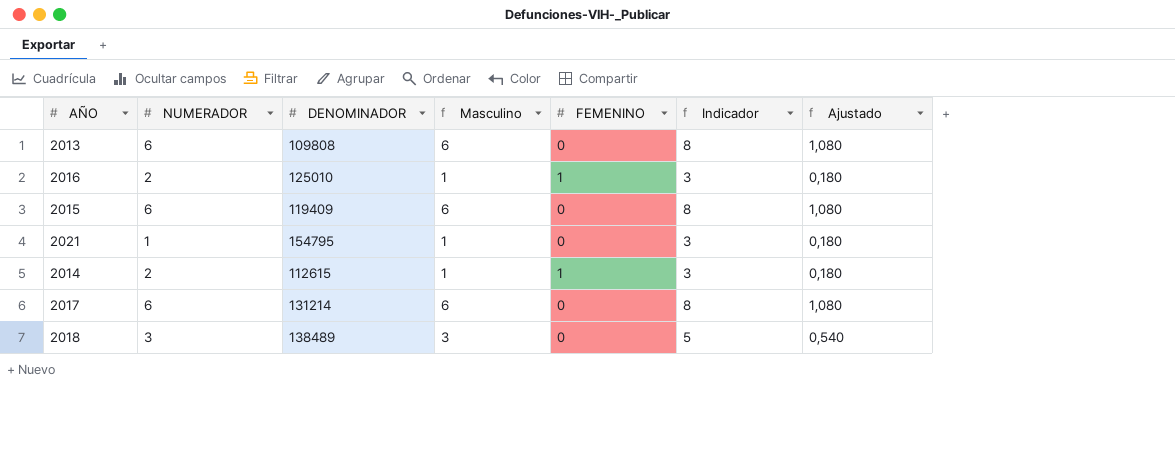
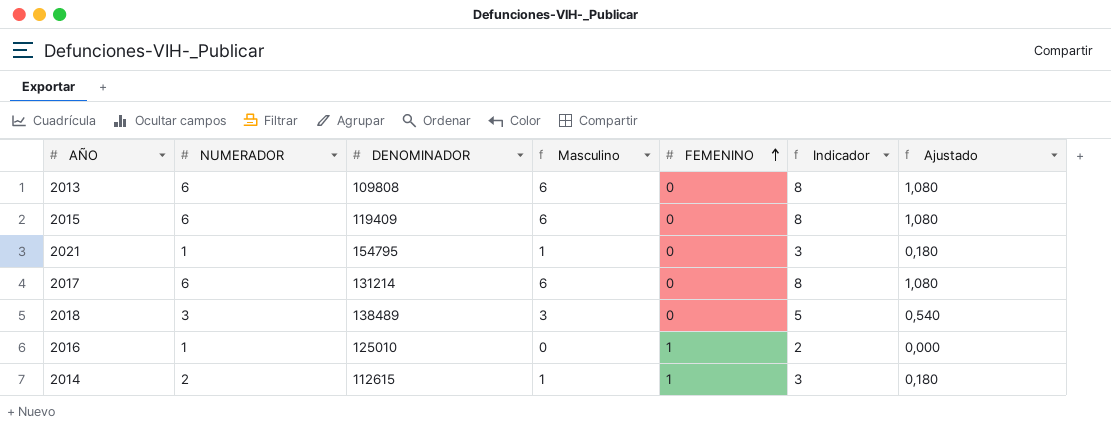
row order: none -> FEMENINO ascending
2016 | NUMERADOR: 2 -> 1
2016 | Masculino: 1 -> 0
2016 | Indicador: 3 -> 2
2016 | Ajustado: 0,180 -> 0,000

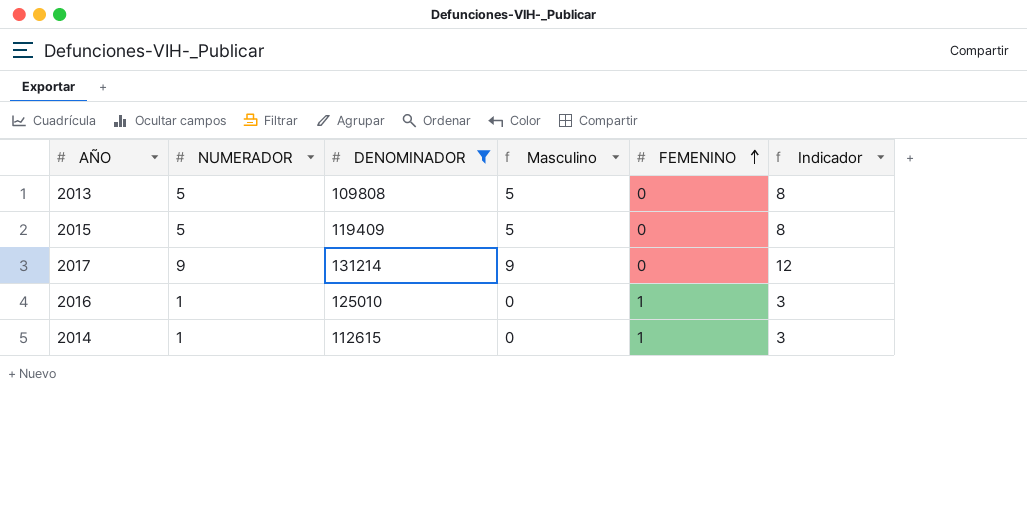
filter: none -> DENOMINADOR <= 131214
column Ajustado | formula: [Masculino] * 0,18 -> none
column Indicador | formula: [Masculino] + 2 -> [Masculino] + 3
2013 | NUMERADOR: 6 -> 5
2013 | Masculino: 6 -> 5
2015 | NUMERADOR: 6 -> 5
2015 | Masculino: 6 -> 5
2017 | NUMERADOR: 6 -> 9
2017 | Masculino: 6 -> 9
2014 | NUMERADOR: 2 -> 1
2014 | Masculino: 1 -> 0

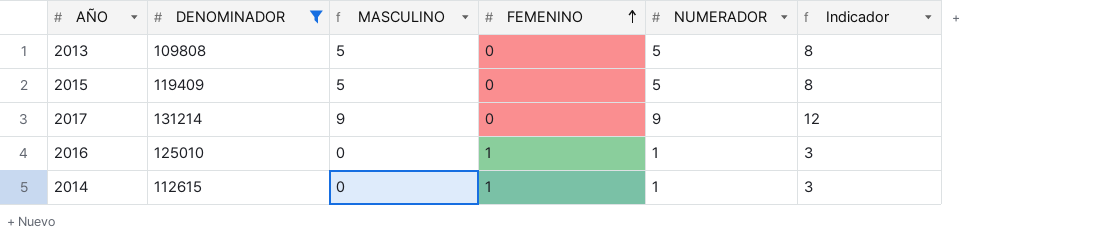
column name: Masculino -> MASCULINO
column NUMERADOR | position: 2 -> 5

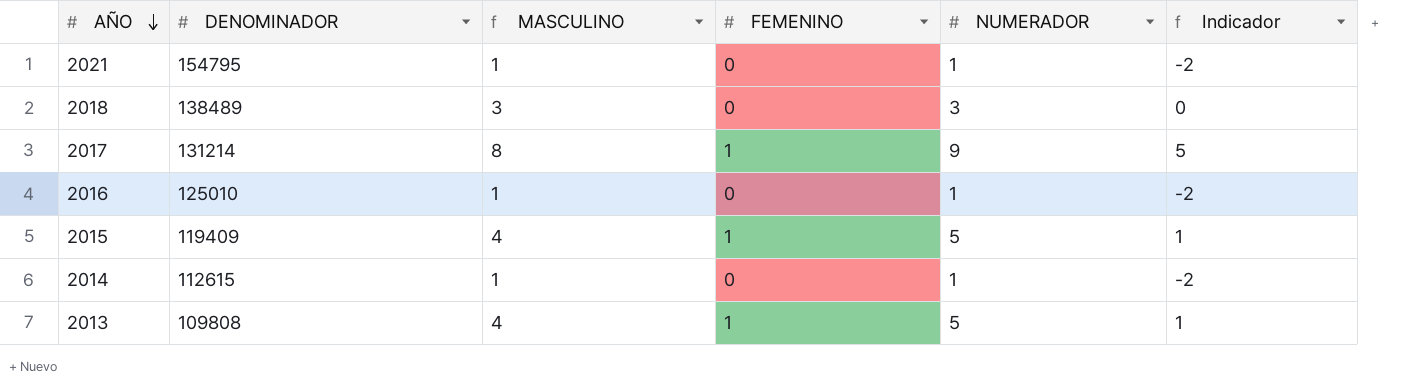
filter: DENOMINADOR <= 131214 -> none
row order: FEMENINO ascending -> AÑO descending
column Indicador | formula: [MASCULINO] + 3 -> [MASCULINO] - 3
2017 | MASCULINO: 9 -> 8
2017 | FEMENINO: 0 -> 1
2016 | MASCULINO: 0 -> 1
2016 | FEMENINO: 1 -> 0
2015 | MASCULINO: 5 -> 4
2015 | FEMENINO: 0 -> 1
2014 | MASCULINO: 0 -> 1
2014 | FEMENINO: 1 -> 0
2013 | MASCULINO: 5 -> 4
2013 | FEMENINO: 0 -> 1

